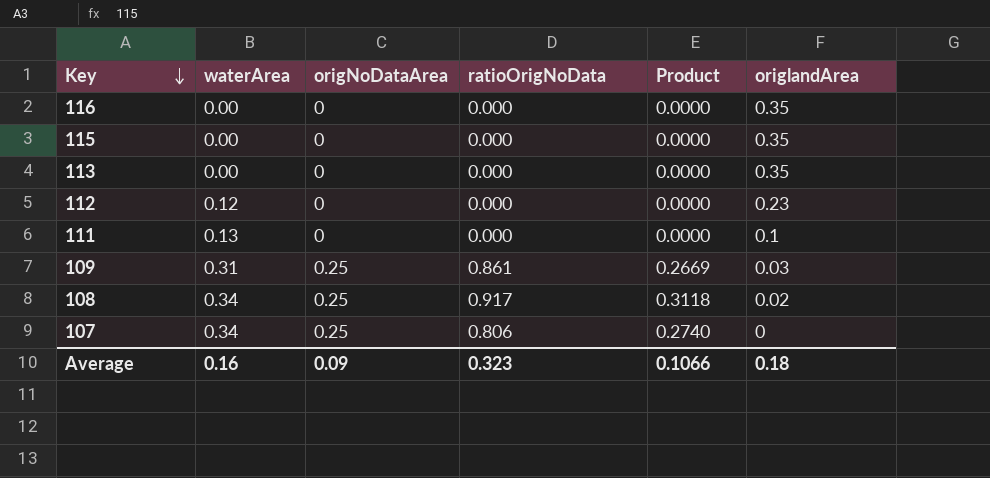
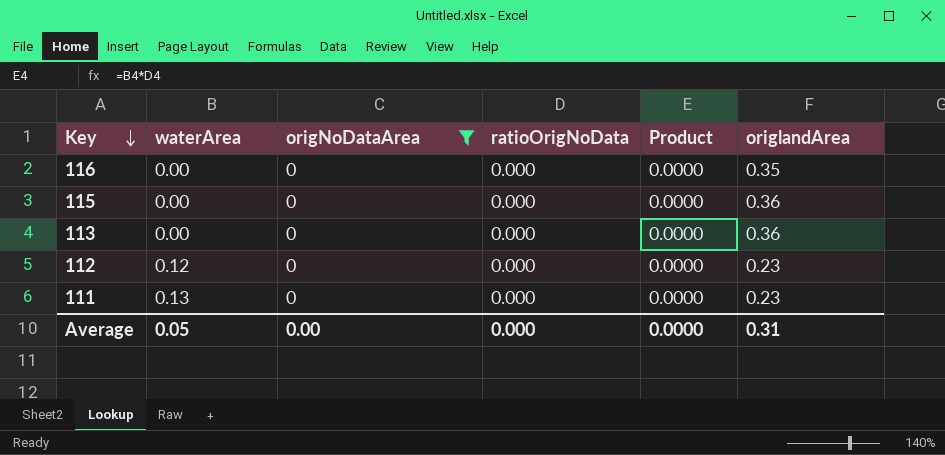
filter: none -> origNoDataArea = 0
115 | origlandArea: 0.35 -> 0.36
113 | origlandArea: 0.35 -> 0.36
111 | origlandArea: 0.1 -> 0.23
Average | waterArea: 0.16 -> 0.05
Average | origNoDataArea: 0.09 -> 0.00
Average | ratioOrigNoData: 0.323 -> 0.000
Average | Product: 0.1066 -> 0.0000
Average | origlandArea: 0.18 -> 0.31

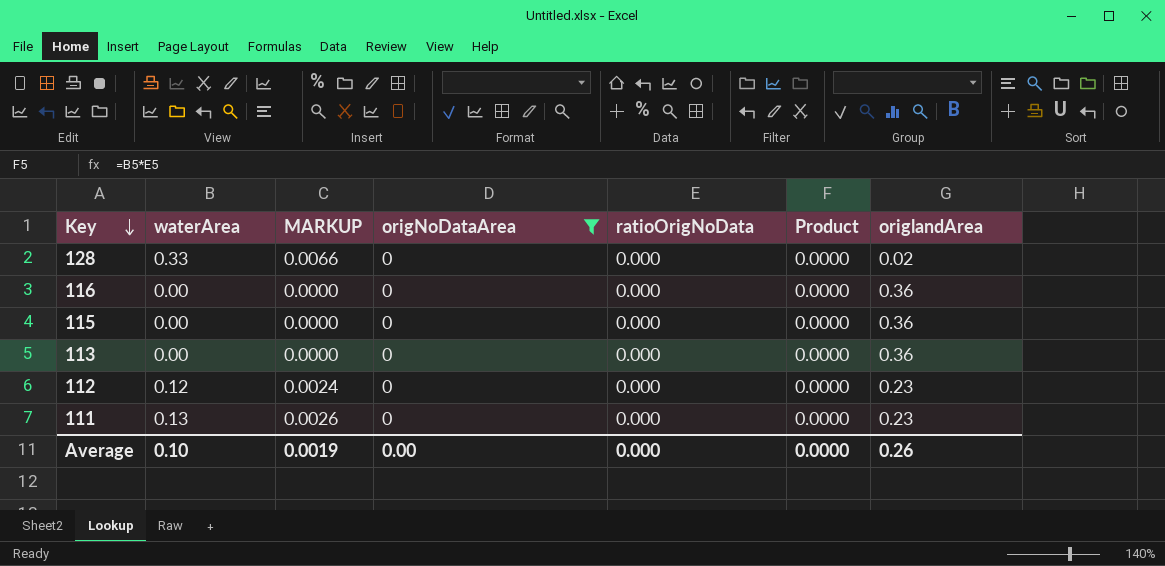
column MARKUP | formula: none -> [waterArea] * 0.02
row 128: none -> 0.33 | 0.0066 | 0 | 0.000 | 0.0000 | 0.02
116 | origlandArea: 0.35 -> 0.36
Average | waterArea: 0.05 -> 0.10
Average | origlandArea: 0.31 -> 0.26

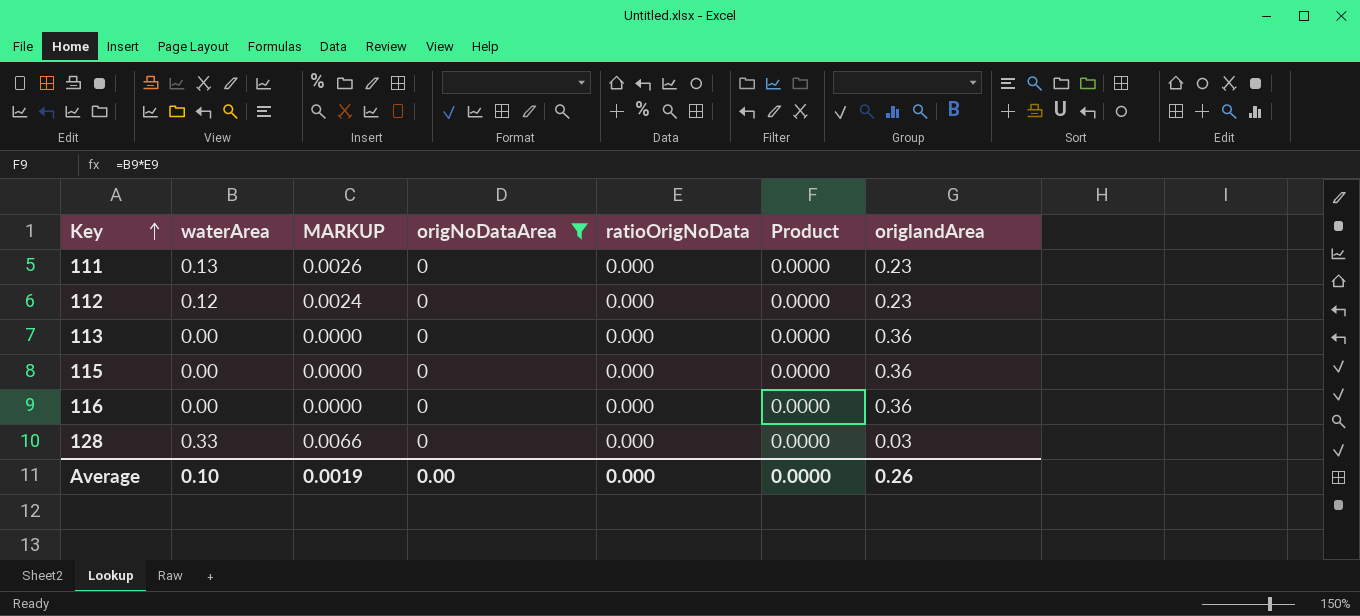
row order: Key descending -> Key ascending
128 | origlandArea: 0.02 -> 0.03

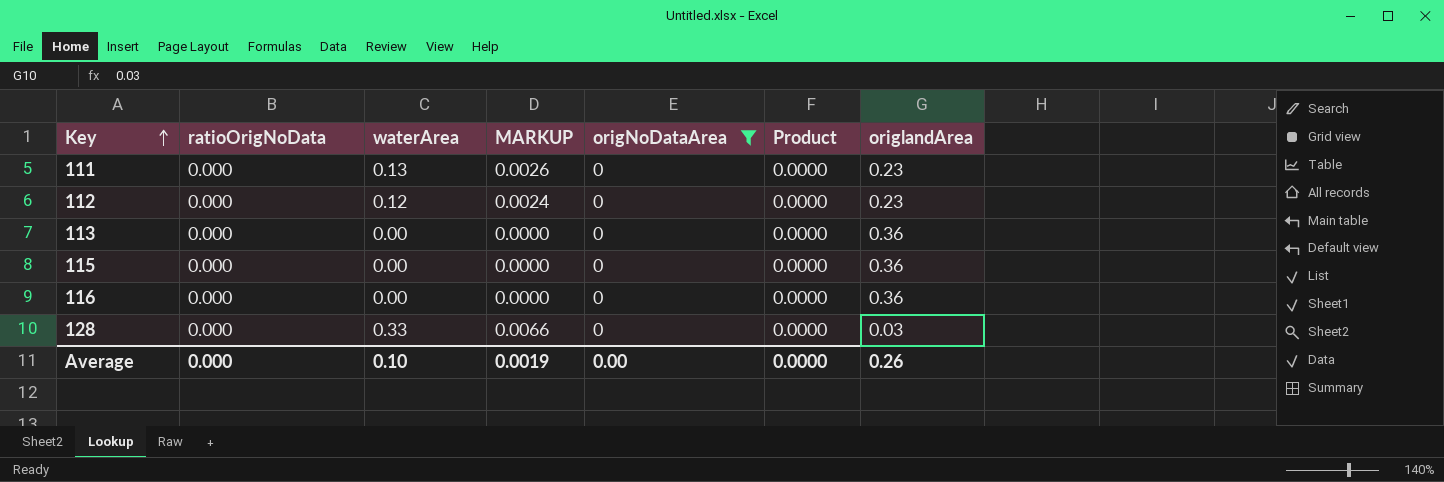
column ratioOrigNoData | position: 5 -> 2

